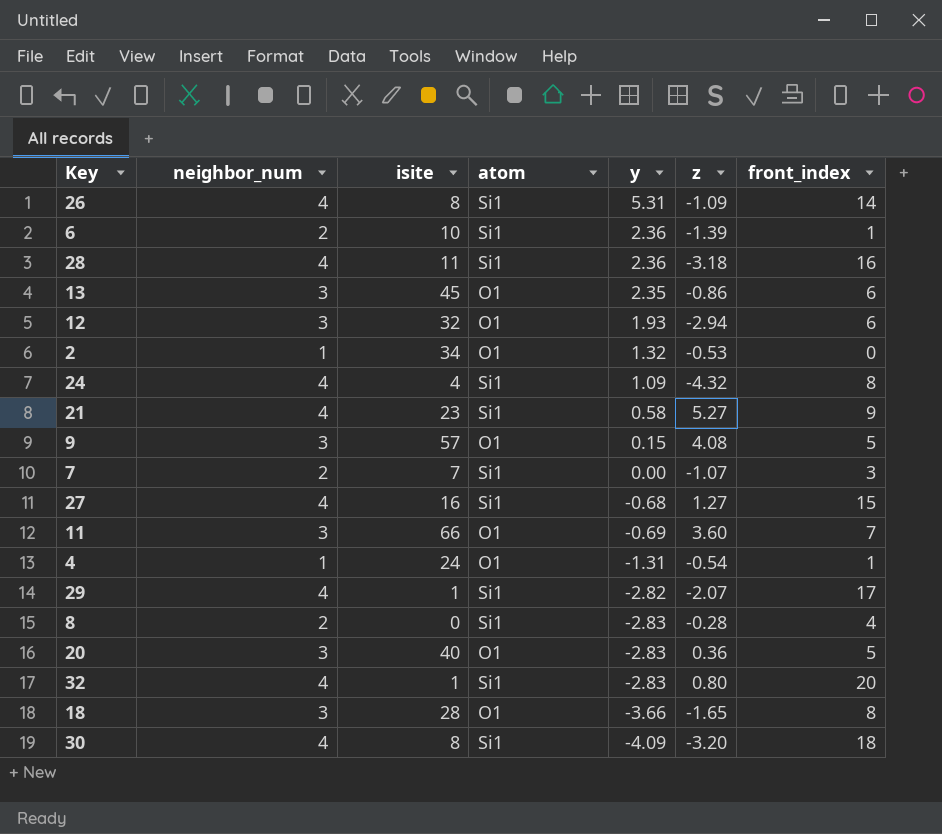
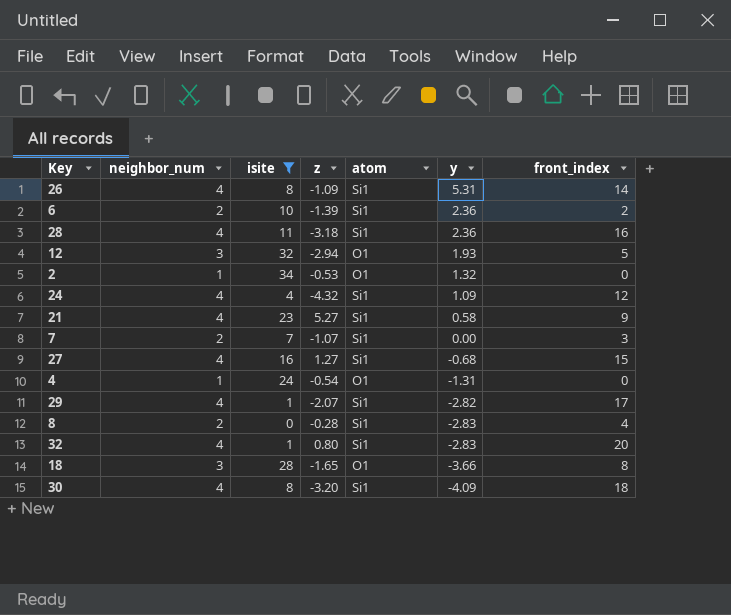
filter: none -> isite <= 34
column z | position: 6 -> 4
6 | front_index: 1 -> 2
12 | front_index: 6 -> 5
24 | front_index: 8 -> 12
4 | front_index: 1 -> 0

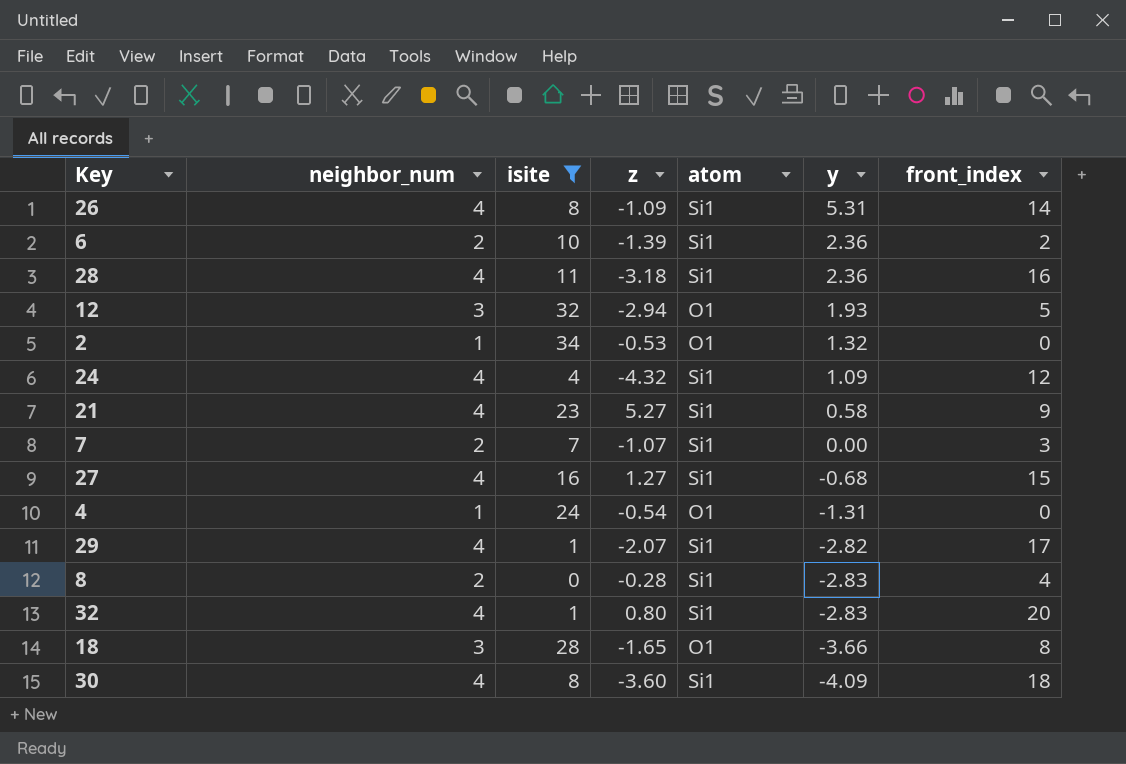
30 | z: -3.20 -> -3.60

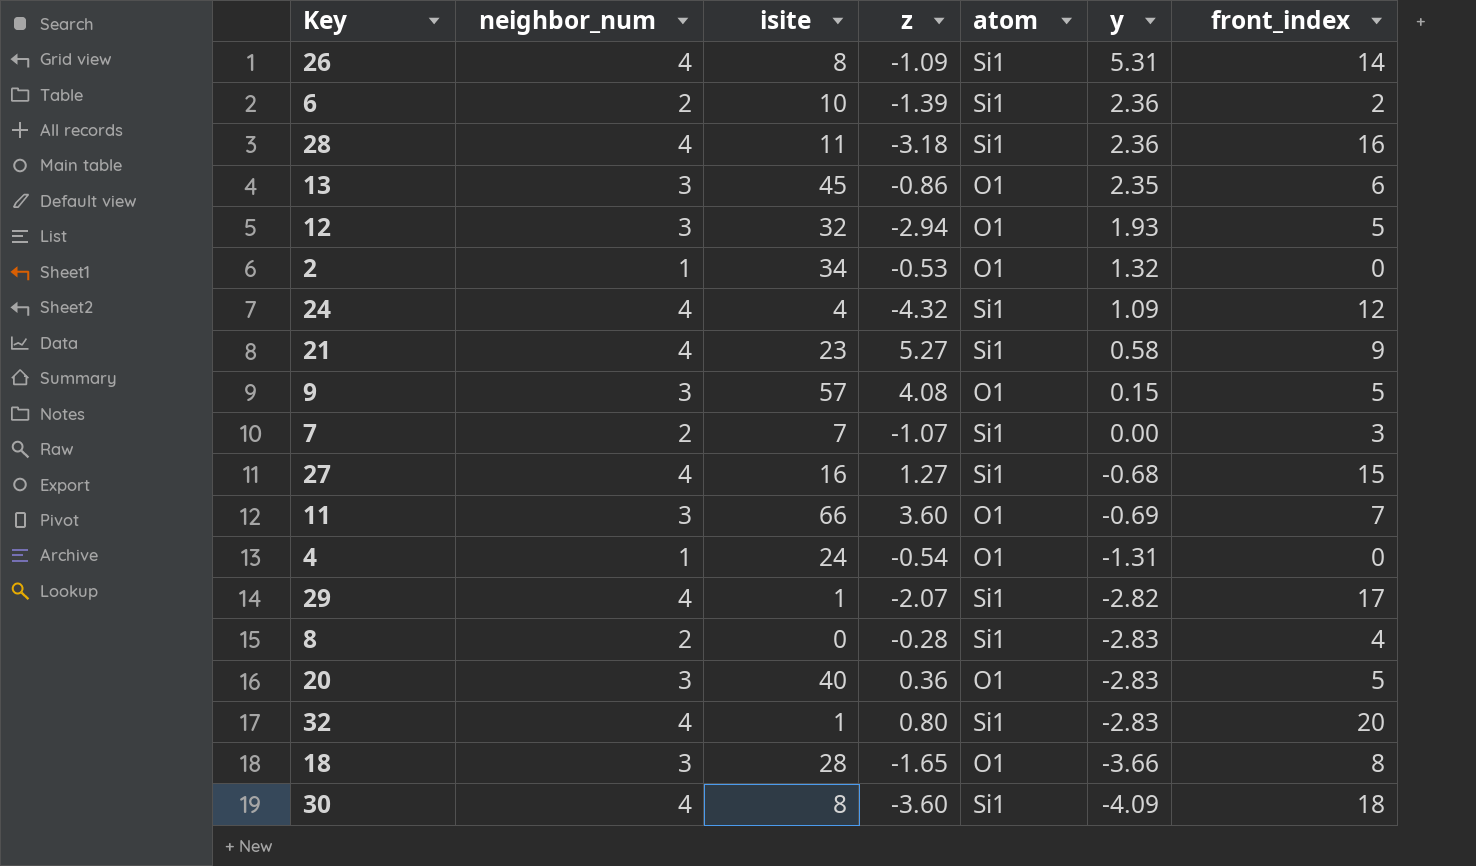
filter: isite <= 34 -> none

